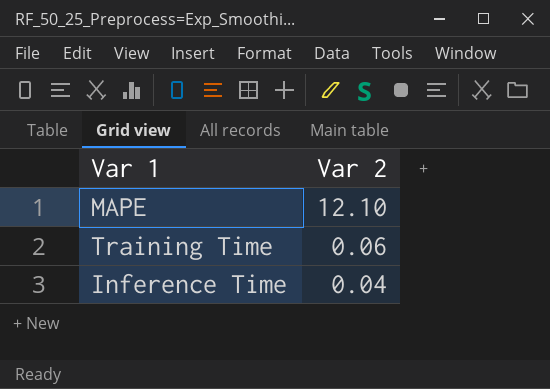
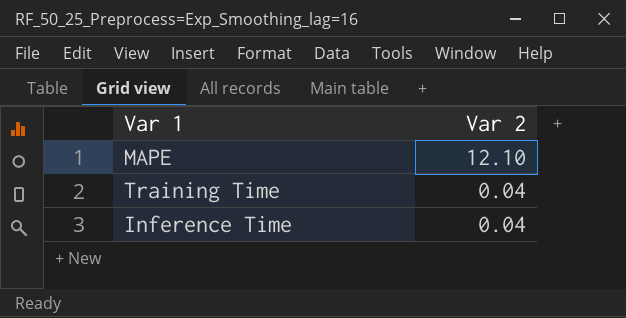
Training Time | Var 2: 0.06 -> 0.04

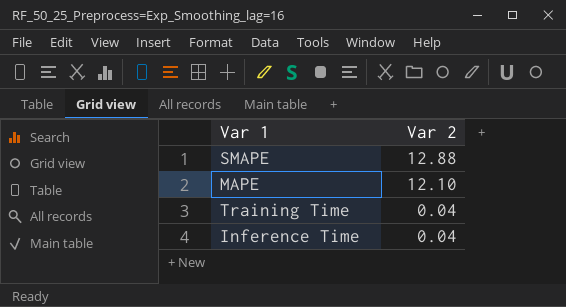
row SMAPE: none -> 12.88

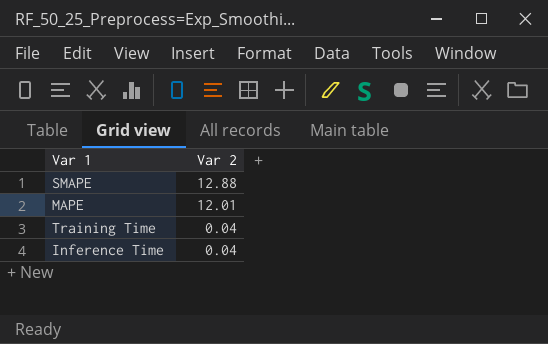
MAPE | Var 2: 12.10 -> 12.01

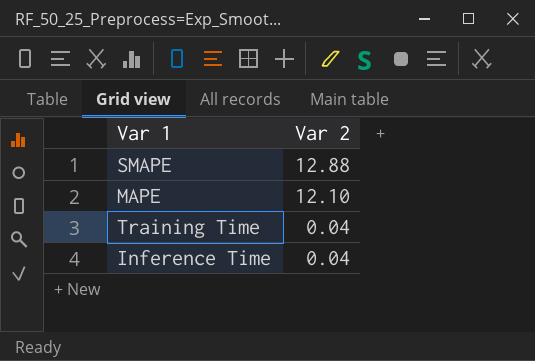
MAPE | Var 2: 12.01 -> 12.10

